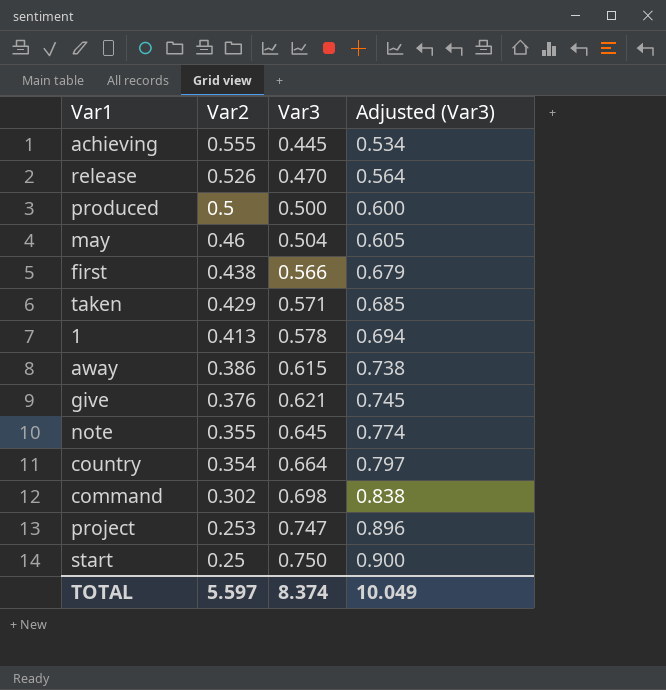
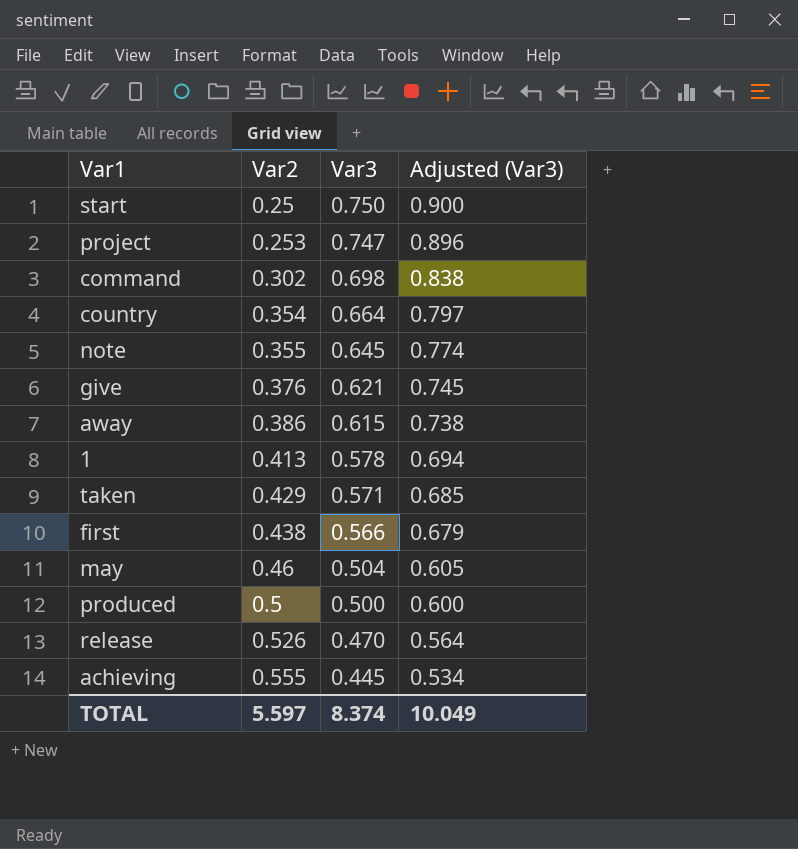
row order: Var2 descending -> Var2 ascending

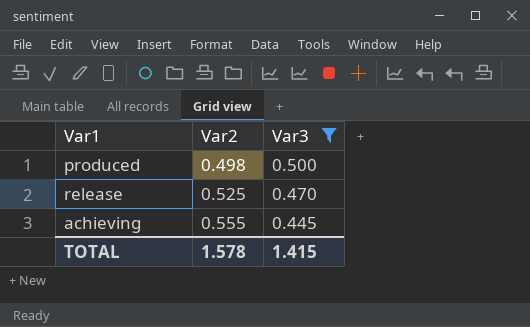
filter: none -> Var3 <= 0.500
column Adjusted (Var3) | formula: [Var3] * 1.2 -> none
produced | Var2: 0.5 -> 0.498
release | Var2: 0.526 -> 0.525
TOTAL | Var2: 5.597 -> 1.578
TOTAL | Var3: 8.374 -> 1.415

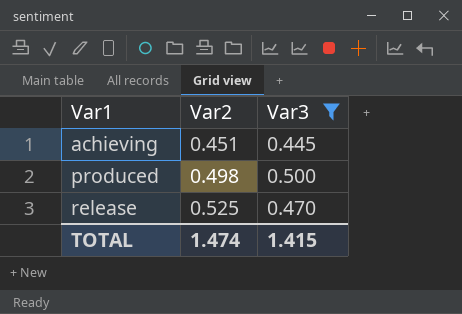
row order: Var2 ascending -> Var1 ascending
achieving | Var2: 0.555 -> 0.451
TOTAL | Var2: 1.578 -> 1.474

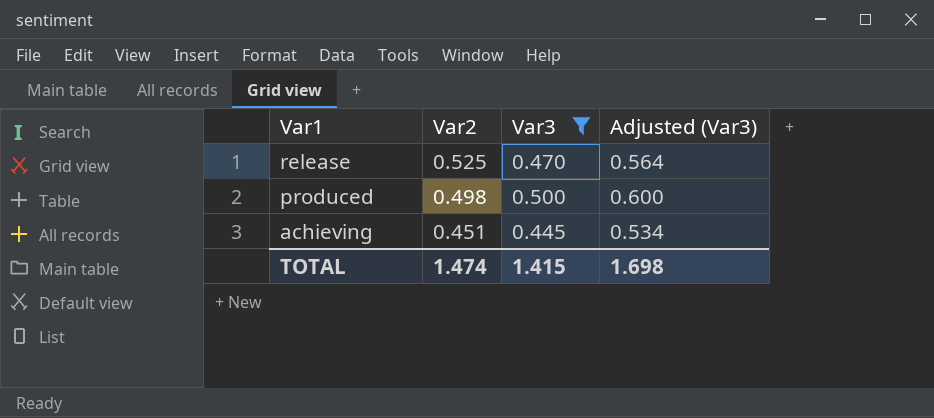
row order: Var1 ascending -> Var1 descending
column Adjusted (Var3) | formula: none -> [Var3] * 1.2

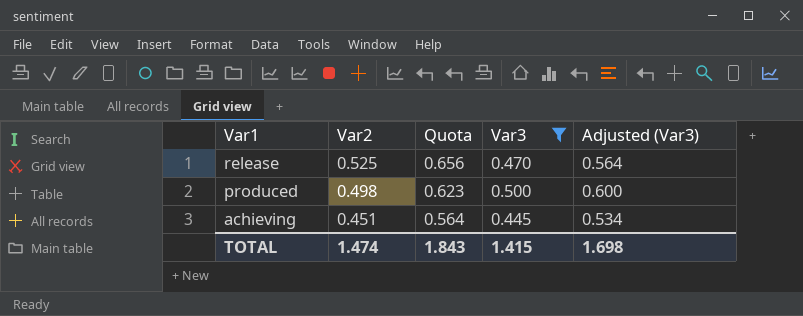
column Quota | formula: none -> [Var2] * 1.25

